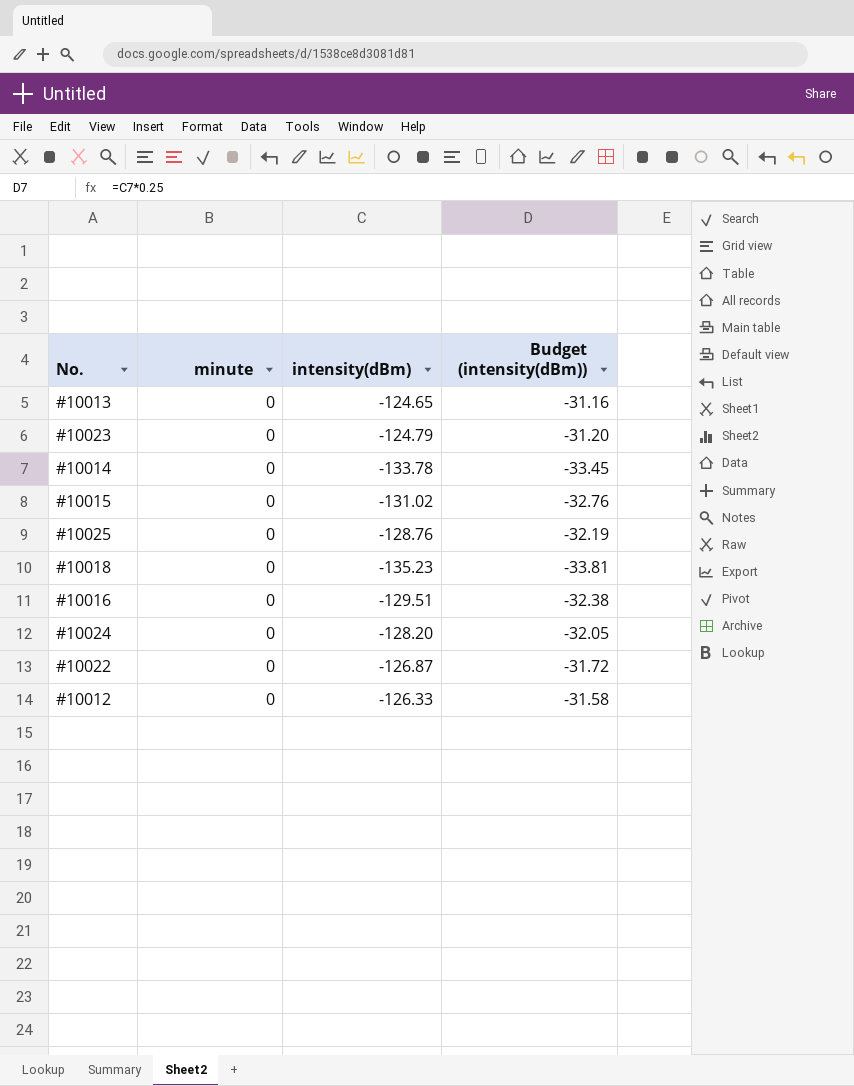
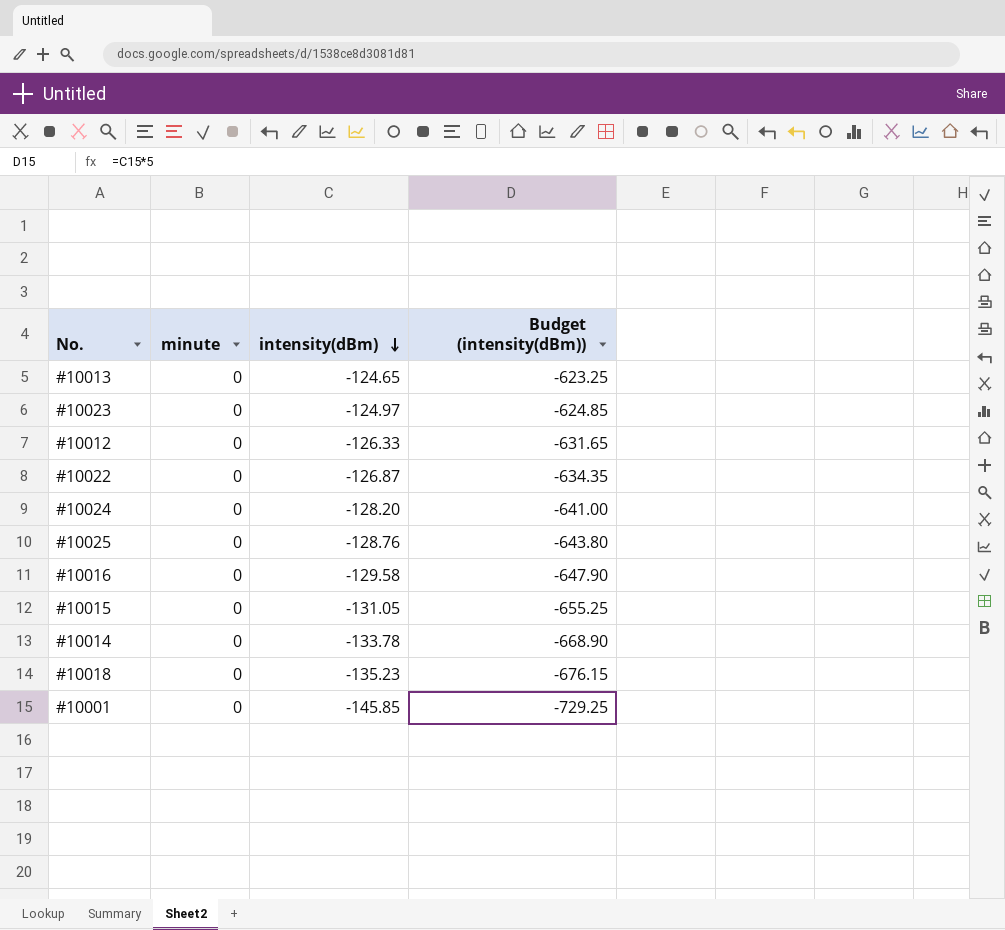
row order: none -> intensity(dBm) descending
column Budget (intensity(dBm)) | formula: [intensity(dBm)] * 0.25 -> [intensity(dBm)] * 5
#10023 | intensity(dBm): -124.79 -> -124.97
#10016 | intensity(dBm): -129.51 -> -129.58
#10015 | intensity(dBm): -131.02 -> -131.05
row #10001: none -> 0 | -145.85 | -729.25

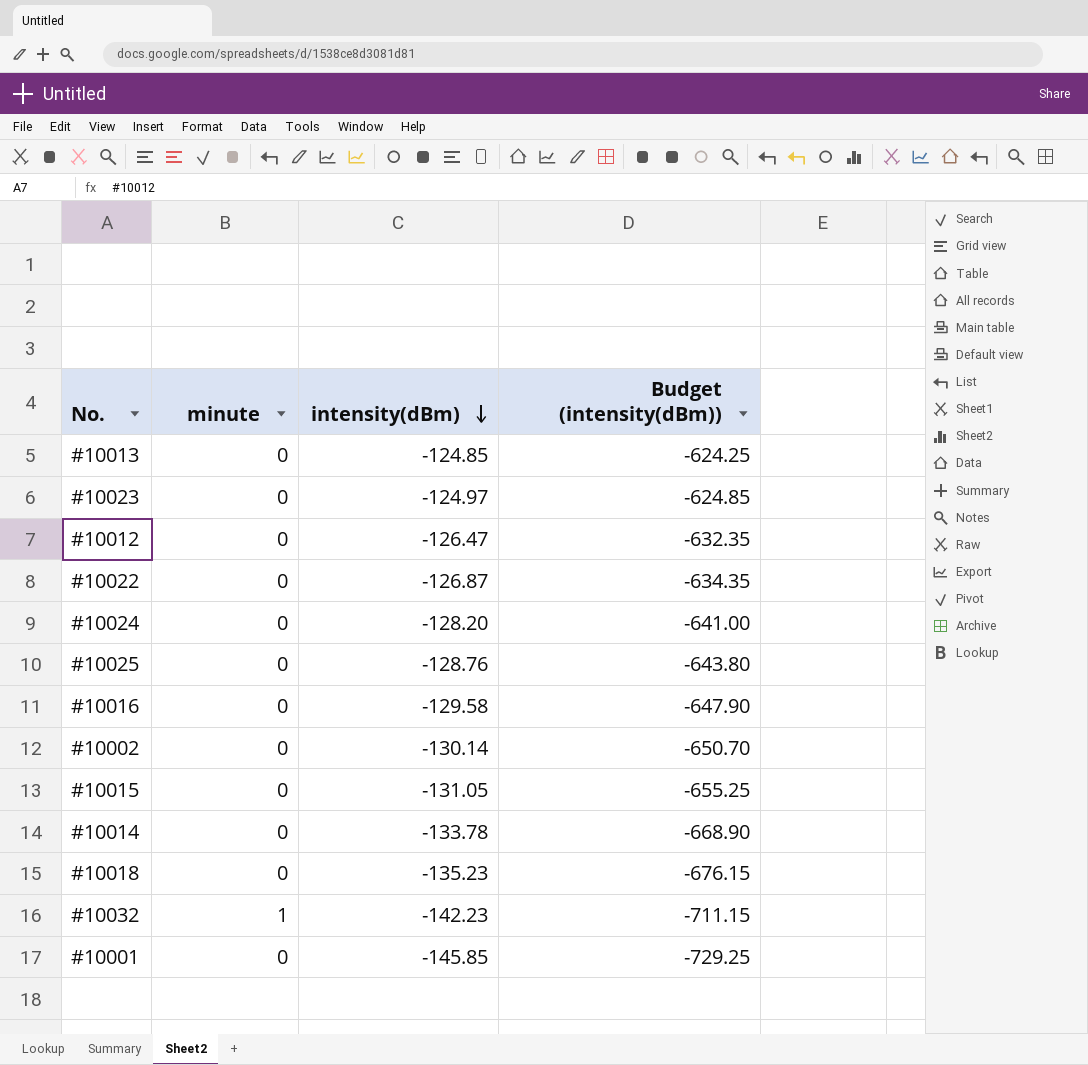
#10013 | intensity(dBm): -124.65 -> -124.85
#10013 | Budget (intensity(dBm)): -623.25 -> -624.25
#10012 | intensity(dBm): -126.33 -> -126.47
#10012 | Budget (intensity(dBm)): -631.65 -> -632.35
row #10002: none -> 0 | -130.14 | -650.70
row #10032: none -> 1 | -142.23 | -711.15

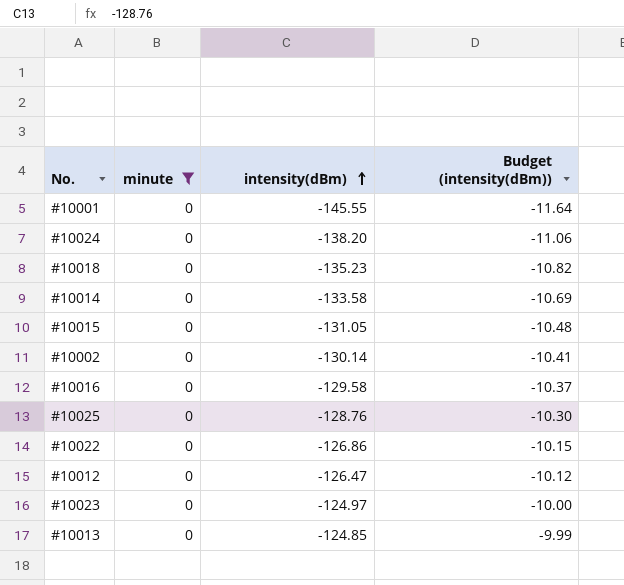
filter: none -> minute = 0
row order: intensity(dBm) descending -> intensity(dBm) ascending
column Budget (intensity(dBm)) | formula: [intensity(dBm)] * 5 -> [intensity(dBm)] * 0.08
#10001 | intensity(dBm): -145.85 -> -145.55
#10024 | intensity(dBm): -128.20 -> -138.20
#10014 | intensity(dBm): -133.78 -> -133.58
#10022 | intensity(dBm): -126.87 -> -126.86

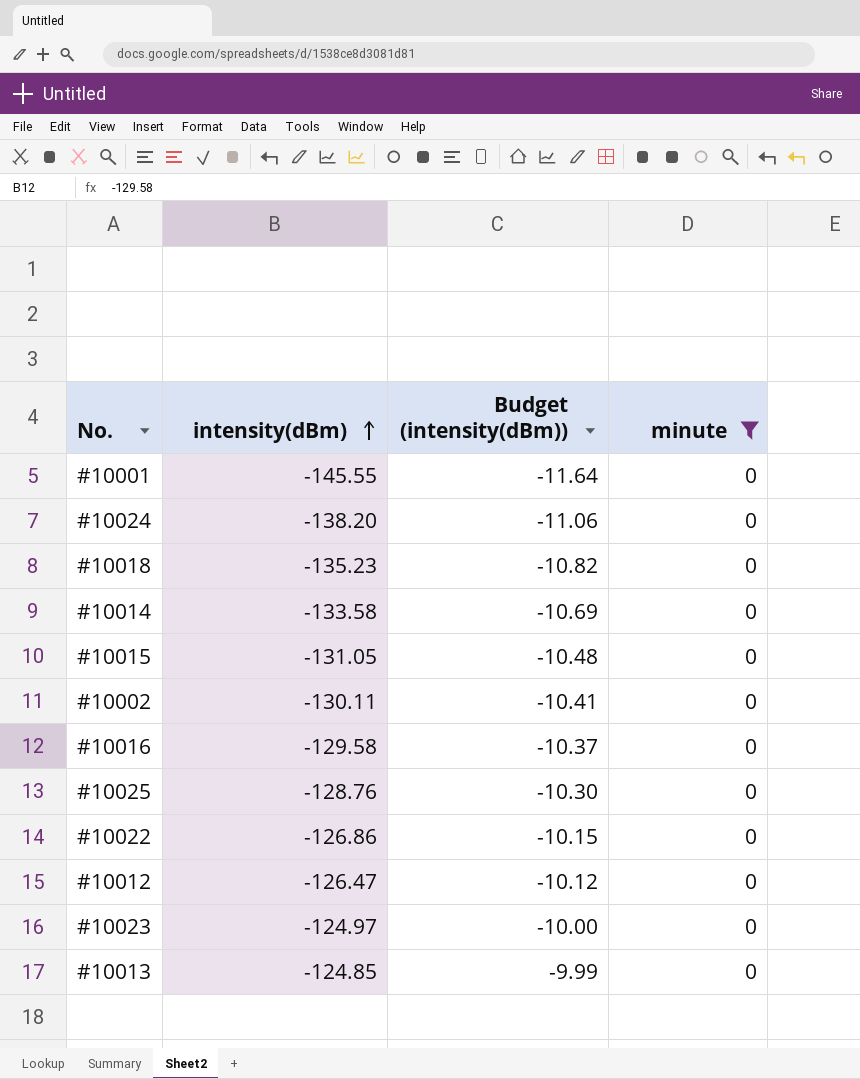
column minute | position: 2 -> 4
#10002 | intensity(dBm): -130.14 -> -130.11

